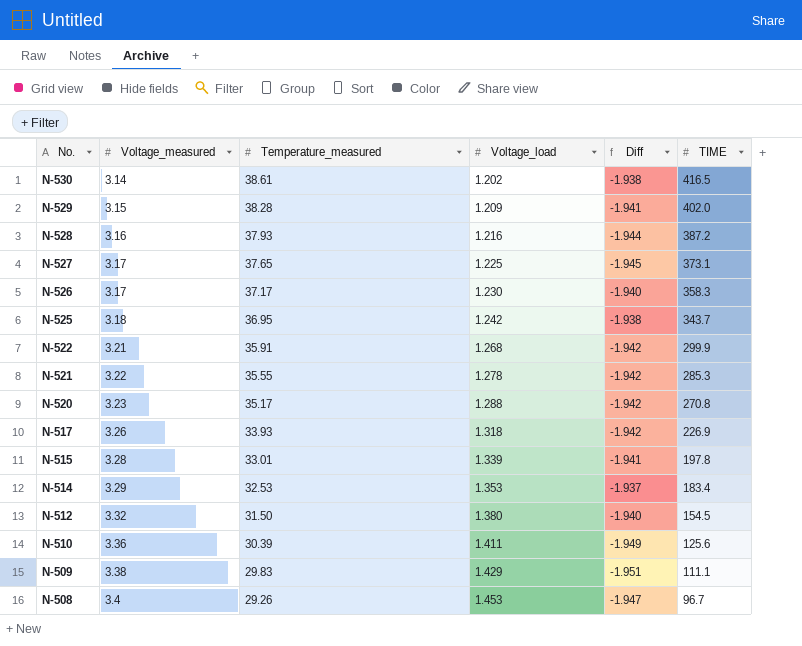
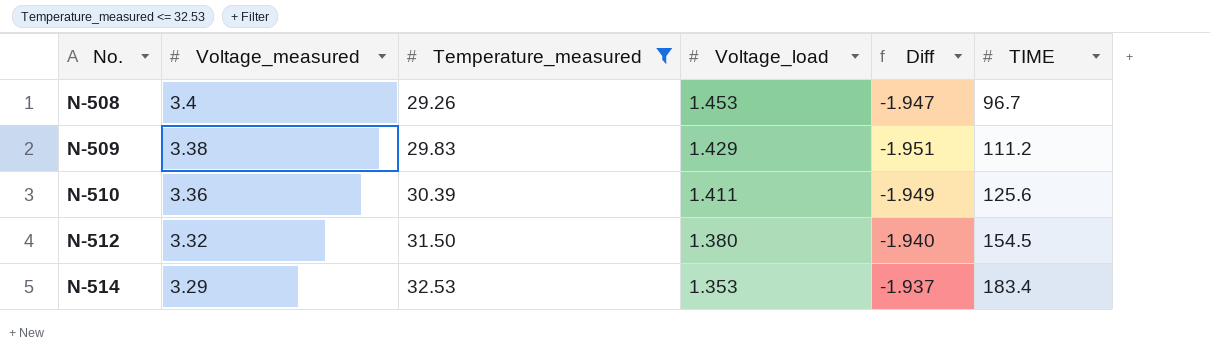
filter: none -> Temperature_measured <= 32.53
row order: No. descending -> No. ascending
N-509 | TIME: 111.1 -> 111.2

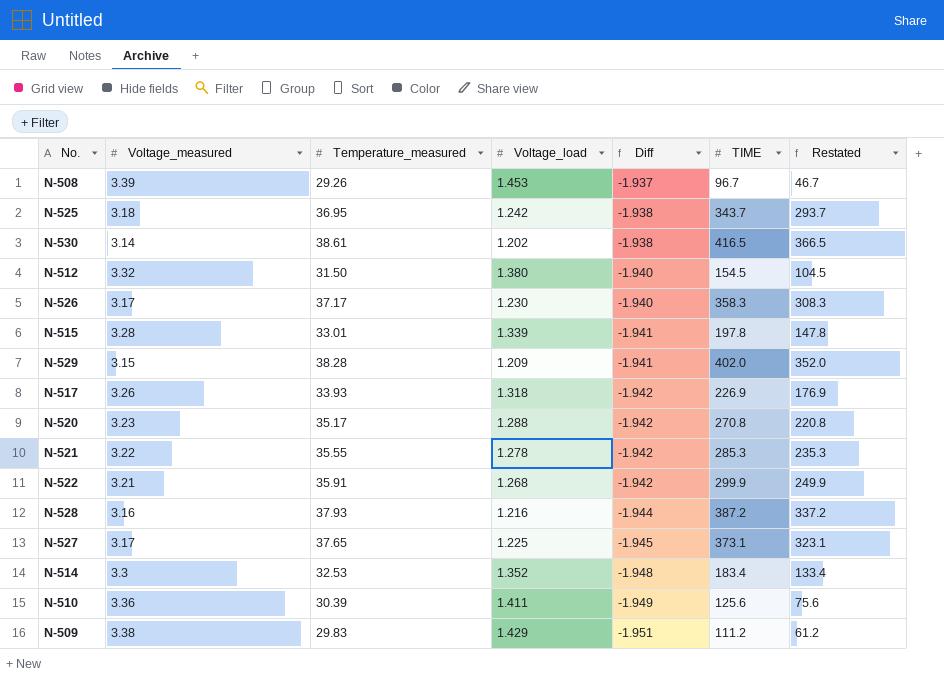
filter: Temperature_measured <= 32.53 -> none
row order: No. ascending -> Diff descending
column Restated | formula: none -> [TIME] - 50
N-508 | Voltage_measured: 3.4 -> 3.39
N-508 | Diff: -1.947 -> -1.937
N-514 | Voltage_measured: 3.29 -> 3.3
N-514 | Voltage_load: 1.353 -> 1.352
N-514 | Diff: -1.937 -> -1.948

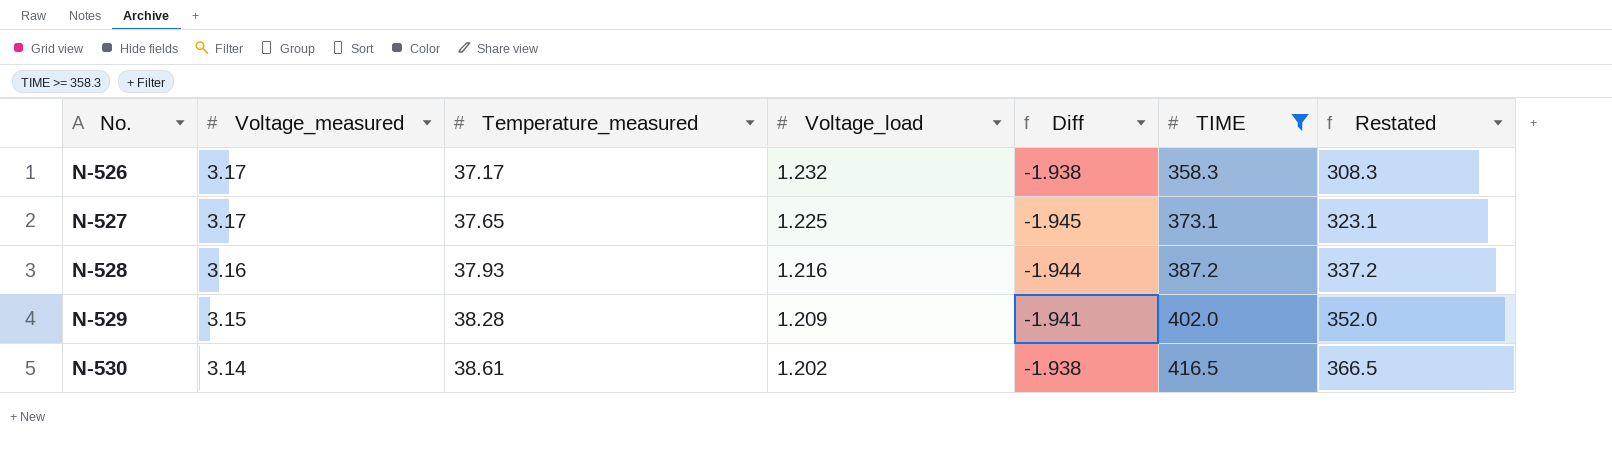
filter: none -> TIME >= 358.3
row order: Diff descending -> No. ascending
N-526 | Voltage_load: 1.230 -> 1.232
N-526 | Diff: -1.940 -> -1.938

